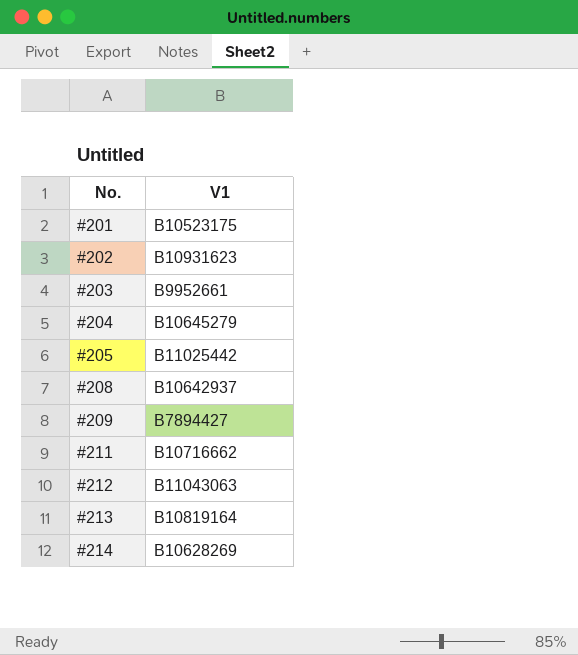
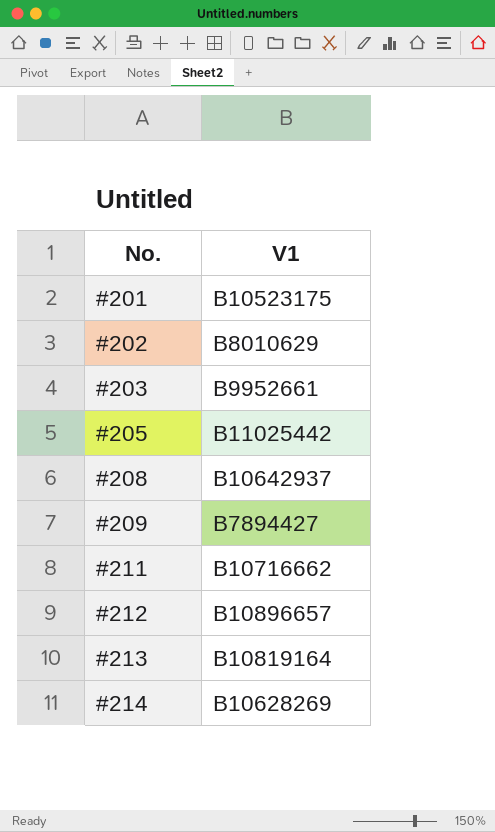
row #204: B10645279 -> none
#202 | V1: B10931623 -> B8010629
#212 | V1: B11043063 -> B10896657

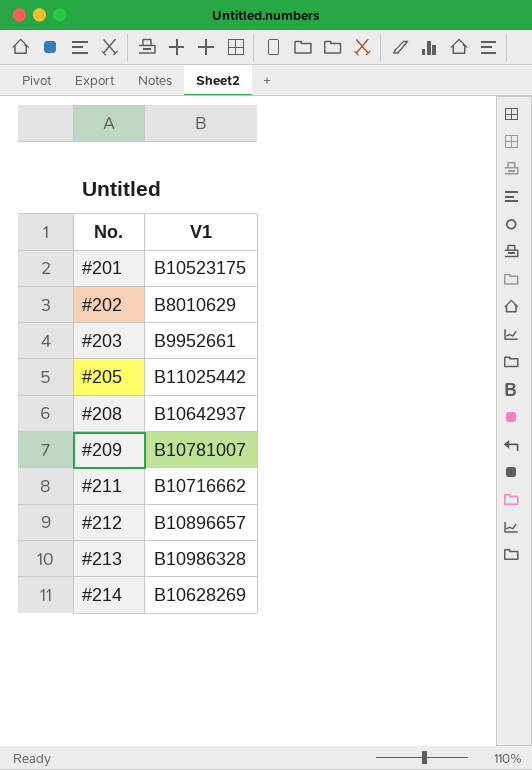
#209 | V1: B7894427 -> B10781007
#213 | V1: B10819164 -> B10986328

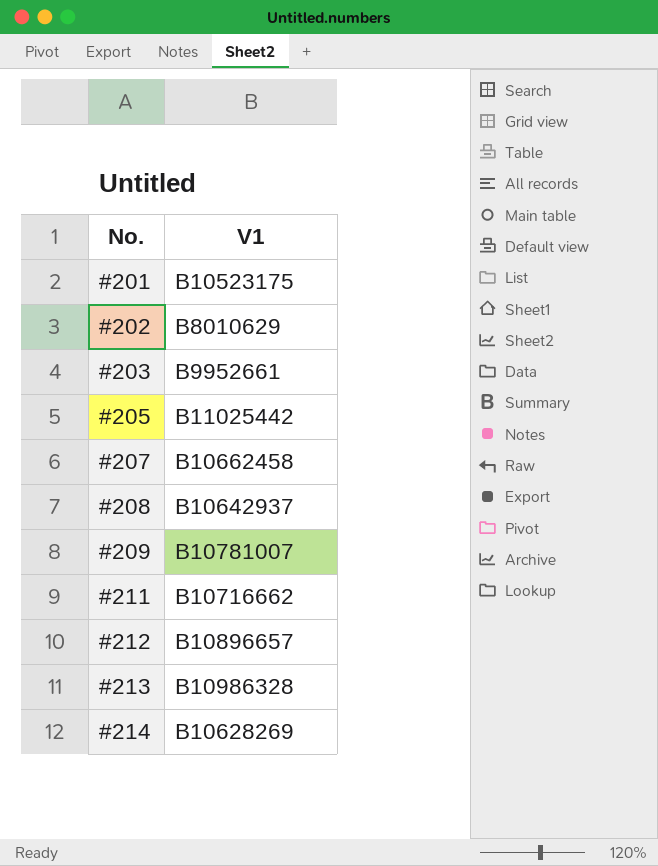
row #207: none -> B10662458

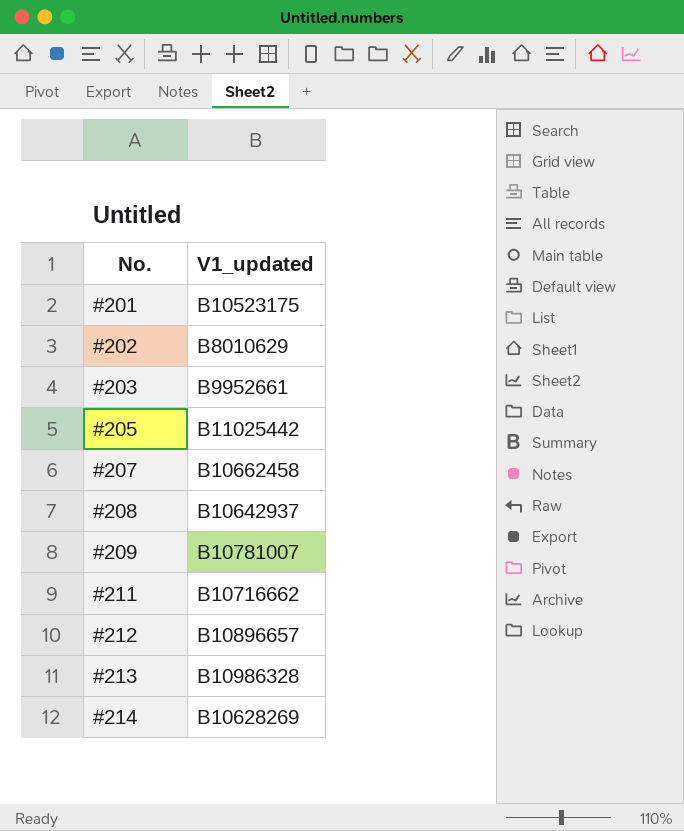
column name: V1 -> V1_updated

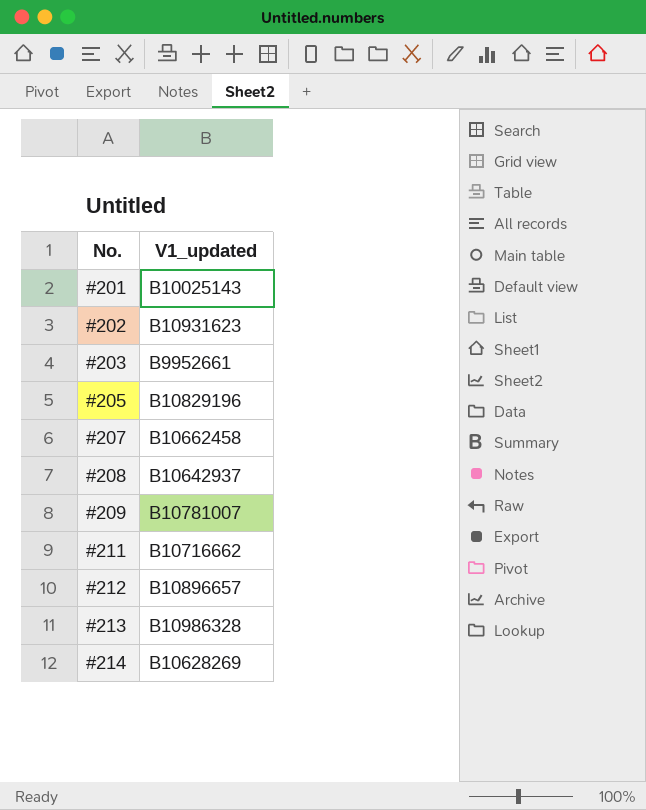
#201 | V1_updated: B10523175 -> B10025143
#202 | V1_updated: B8010629 -> B10931623
#205 | V1_updated: B11025442 -> B10829196

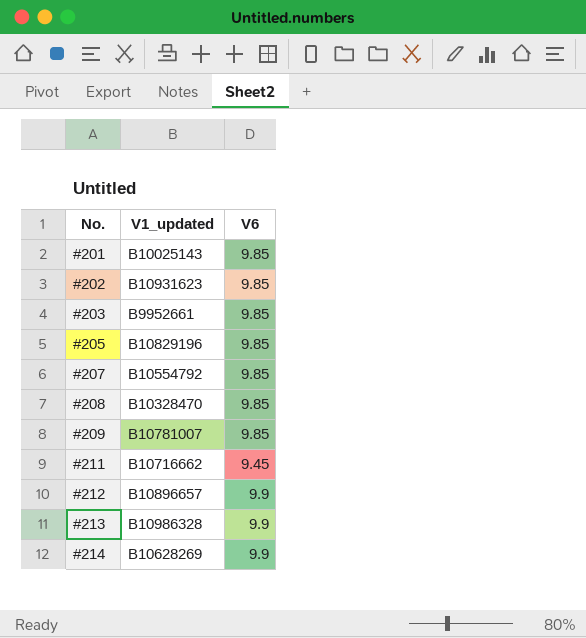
column V6 | position: none -> 3
#207 | V1_updated: B10662458 -> B10554792
#208 | V1_updated: B10642937 -> B10328470

